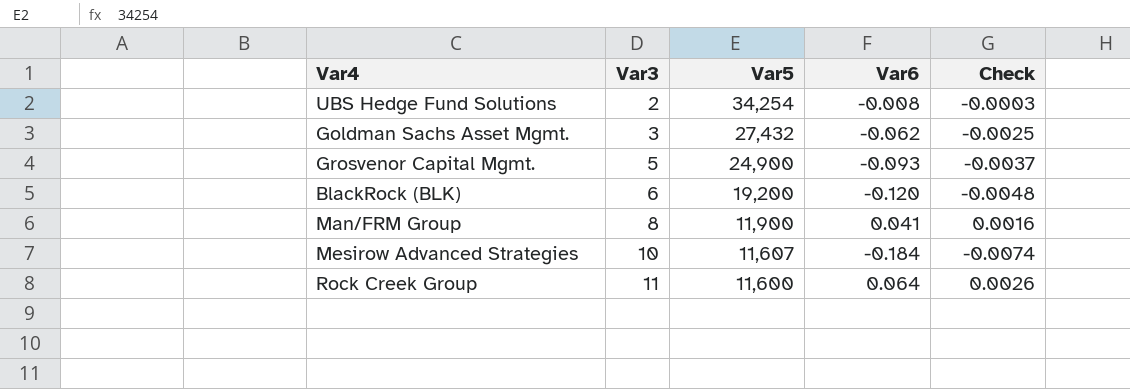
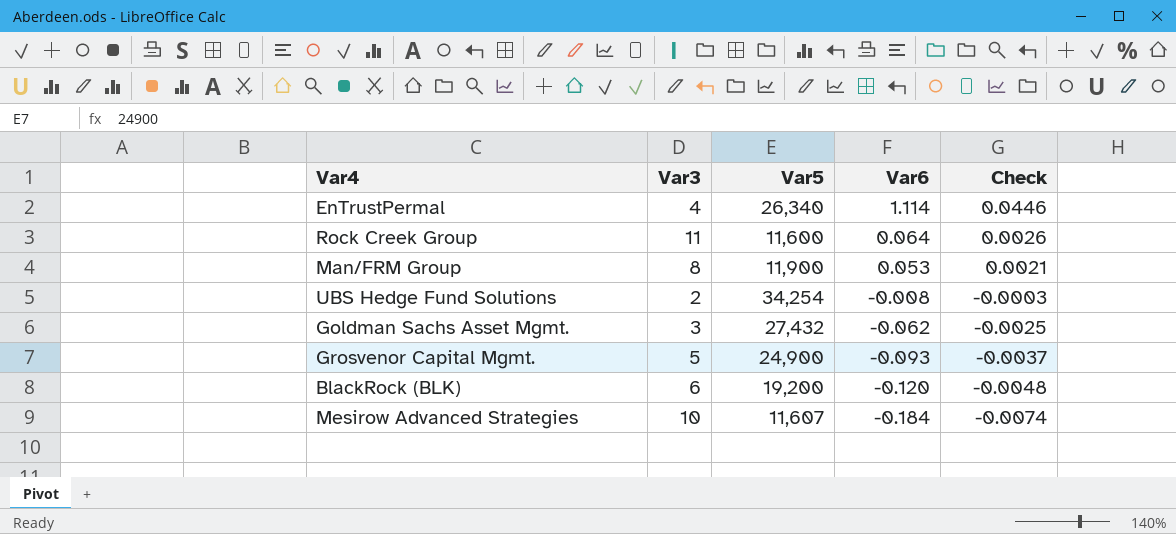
row order: Var3 ascending -> Var6 descending
row EnTrustPermal: none -> 4 | 26,340 | 1.114 | 0.0446
Man/FRM Group | Var6: 0.041 -> 0.053
Man/FRM Group | Check: 0.0016 -> 0.0021

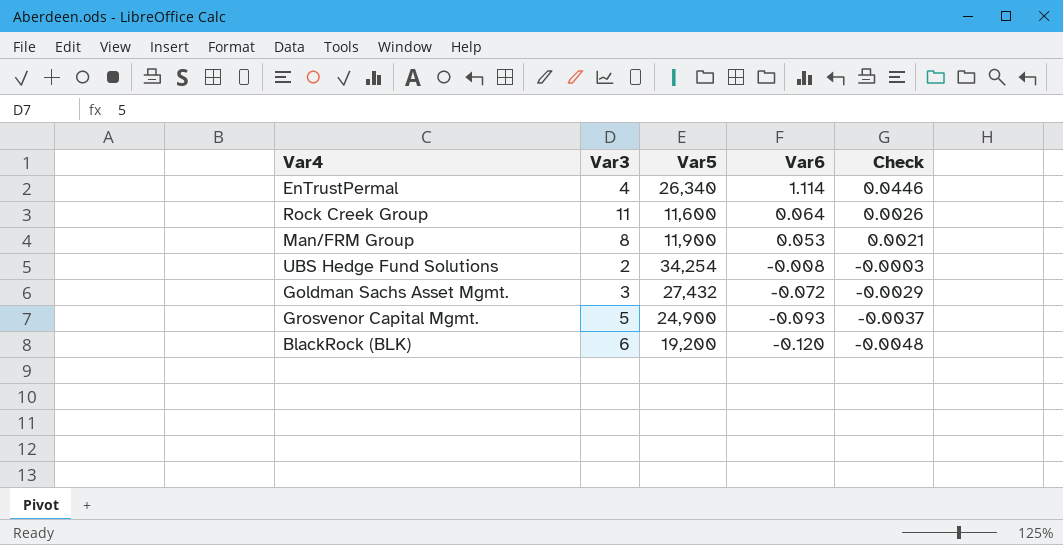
row Mesirow Advanced Strategies: 10 | 11,607 | -0.184 | -0.0074 -> none
Goldman Sachs Asset Mgmt. | Var6: -0.062 -> -0.072
Goldman Sachs Asset Mgmt. | Check: -0.0025 -> -0.0029

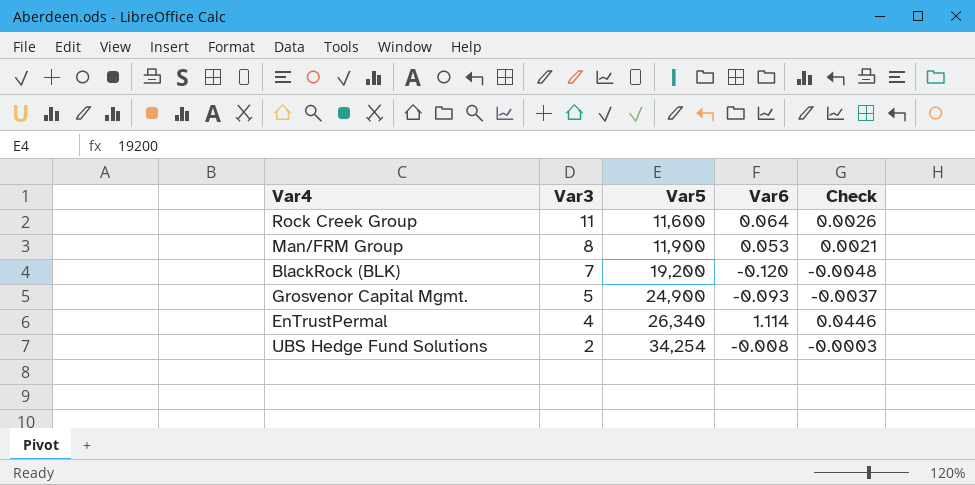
row order: Var6 descending -> Var3 descending
row Goldman Sachs Asset Mgmt.: 3 | 27,432 | -0.072 | -0.0029 -> none
BlackRock (BLK) | Var3: 6 -> 7

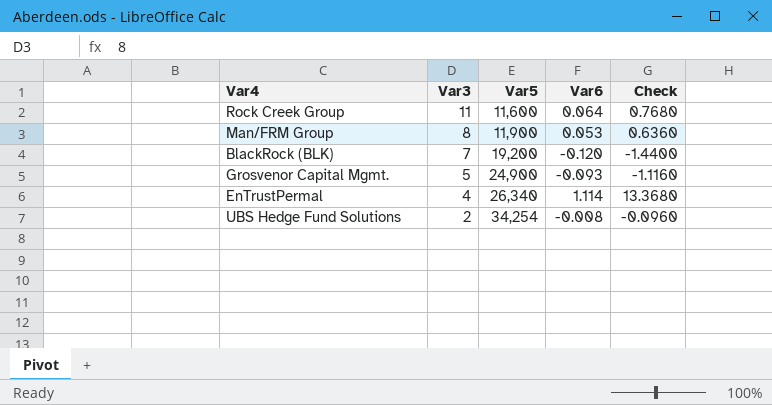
column Check | formula: [Var6] * 0.04 -> [Var6] * 12

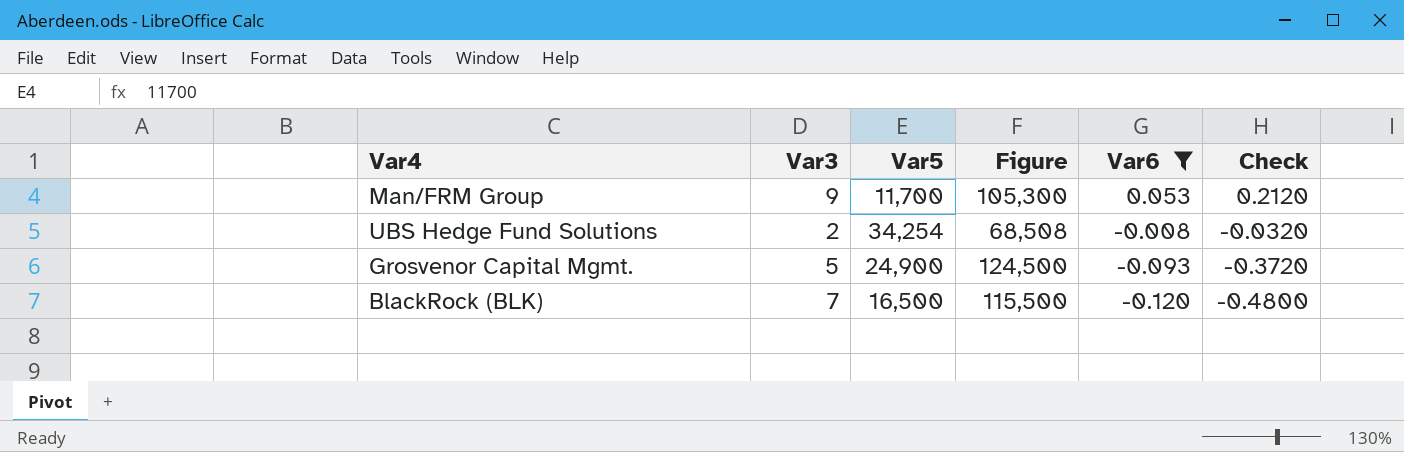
filter: none -> Var6 <= 0.053
row order: Var3 descending -> Var6 descending
column Figure | formula: none -> [Var3] * [Var5]
column Check | formula: [Var6] * 12 -> [Var6] * 4
Man/FRM Group | Var3: 8 -> 9
Man/FRM Group | Var5: 11,900 -> 11,700
BlackRock (BLK) | Var5: 19,200 -> 16,500

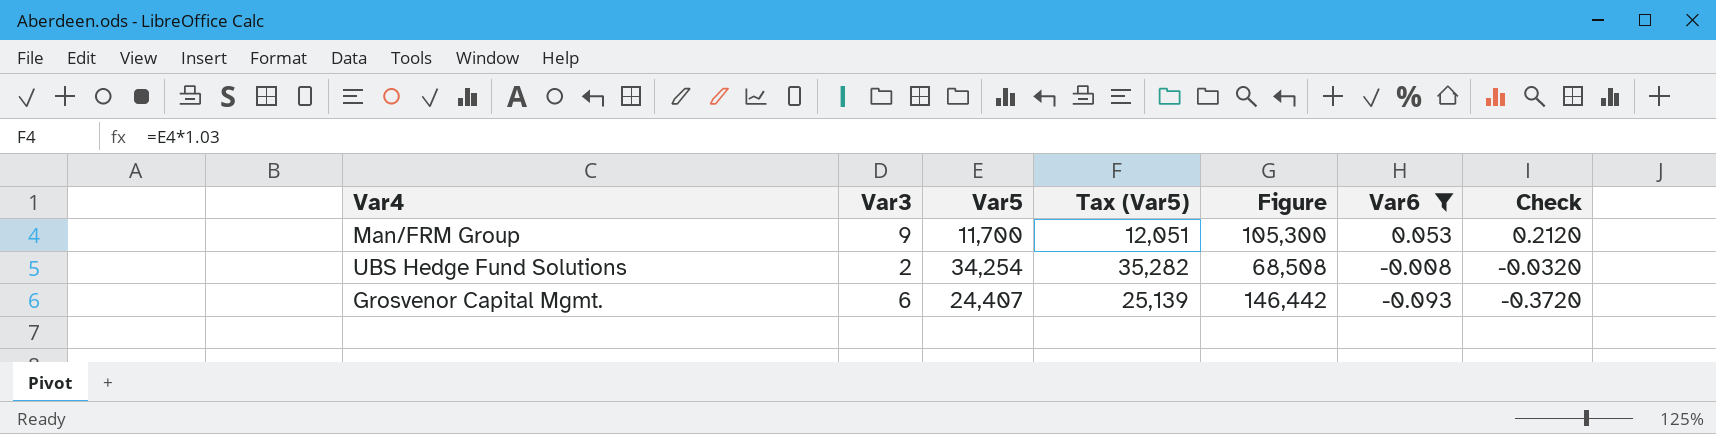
column Tax (Var5) | formula: none -> [Var5] * 1.03
row BlackRock (BLK): 7 | 16,500 | 115,500 | -0.120 | -0.4800 -> none
Grosvenor Capital Mgmt. | Var3: 5 -> 6
Grosvenor Capital Mgmt. | Var5: 24,900 -> 24,407
Grosvenor Capital Mgmt. | Figure: 124,500 -> 146,442

